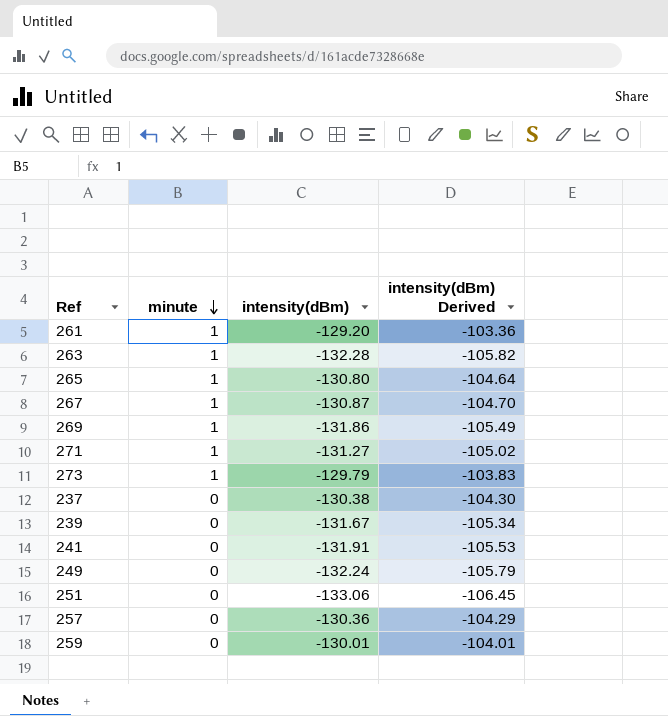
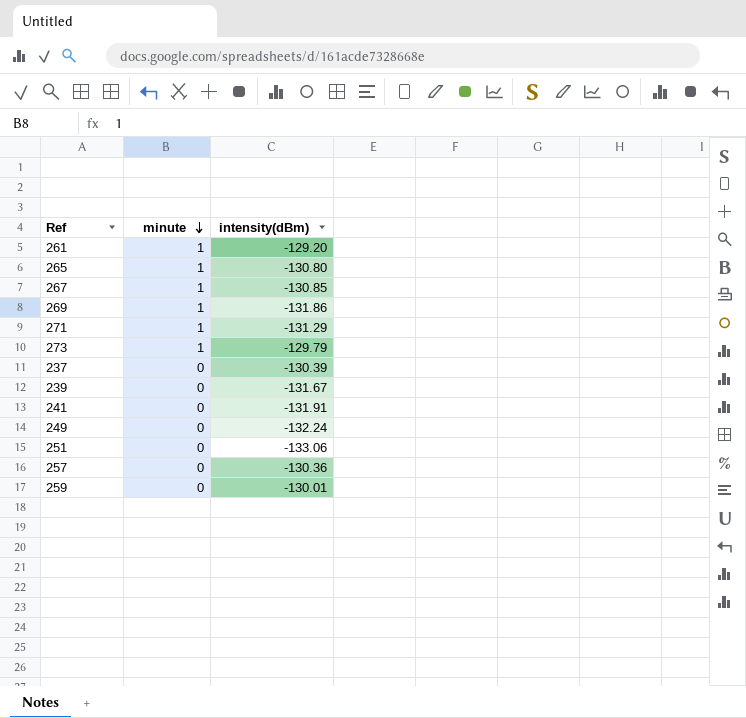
column intensity(dBm) Derived | formula: [intensity(dBm)] * 0.8 -> none
row 263: 1 | -132.28 | -105.82 -> none
267 | intensity(dBm): -130.87 -> -130.85
271 | intensity(dBm): -131.27 -> -131.29
237 | intensity(dBm): -130.38 -> -130.39

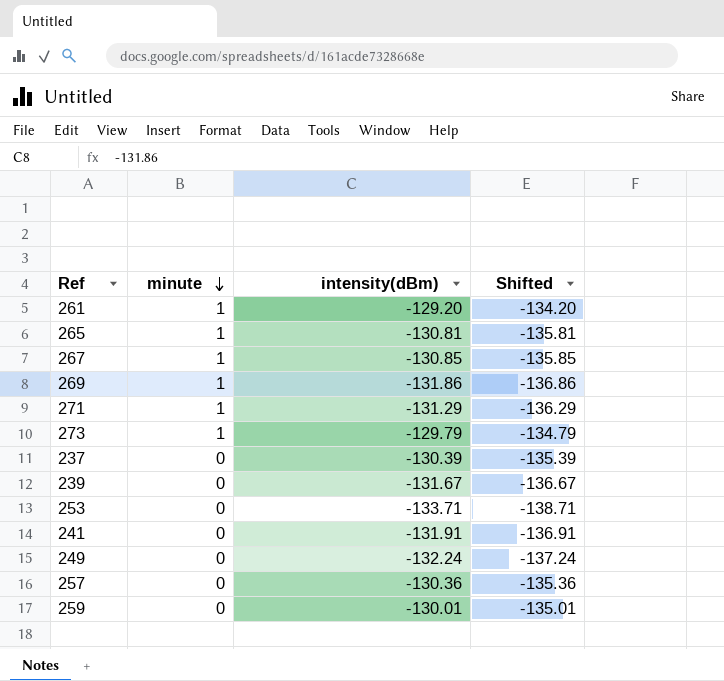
column Shifted | formula: none -> [intensity(dBm)] - 5
row 251: 0 | -133.06 -> none
265 | intensity(dBm): -130.80 -> -130.81
row 253: none -> 0 | -133.71 | -138.71

